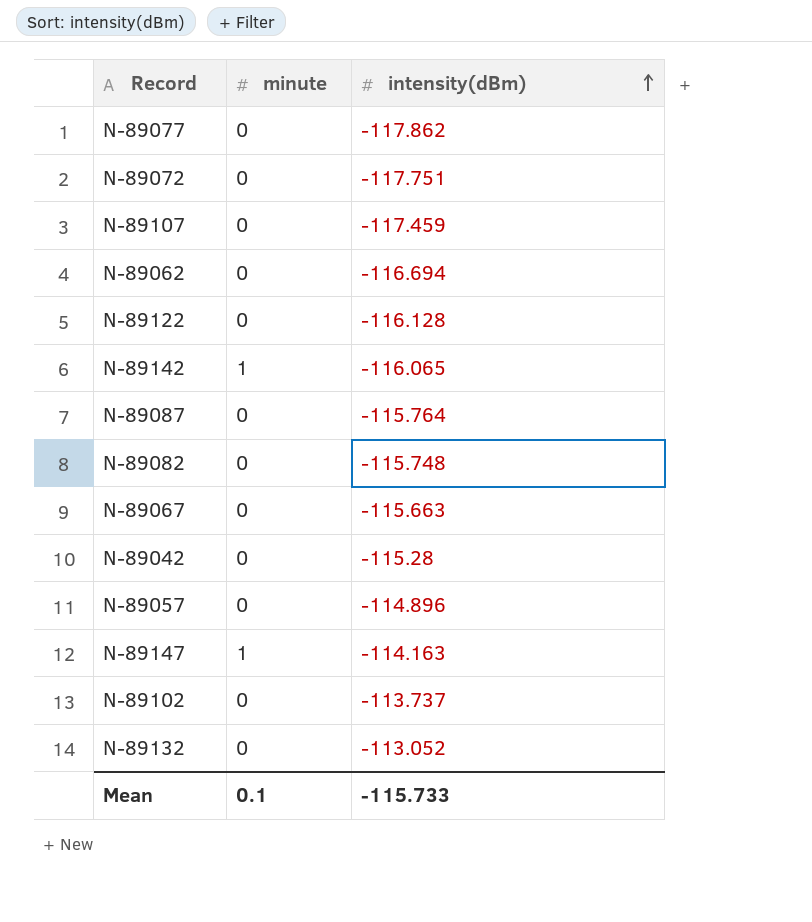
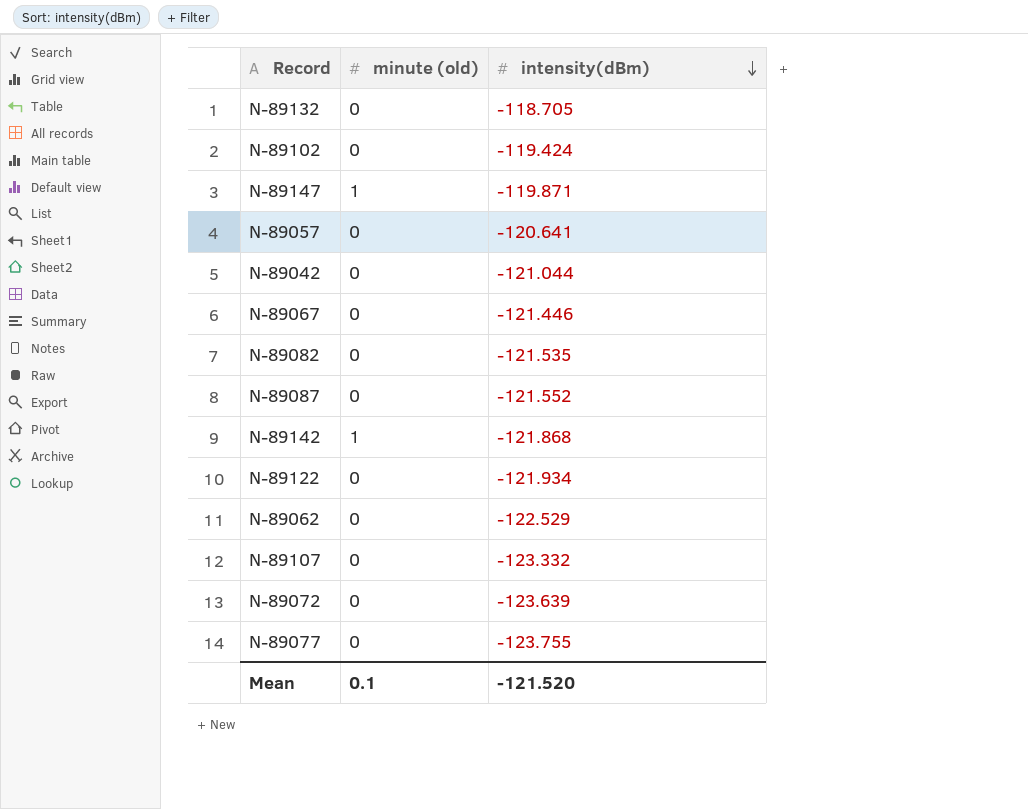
row order: intensity(dBm) ascending -> intensity(dBm) descending
column name: minute -> minute (old)
N-89132 | intensity(dBm): -113.052 -> -118.705
N-89102 | intensity(dBm): -113.737 -> -119.424
N-89147 | intensity(dBm): -114.163 -> -119.871
N-89057 | intensity(dBm): -114.896 -> -120.641
N-89042 | intensity(dBm): -115.28 -> -121.044
N-89067 | intensity(dBm): -115.663 -> -121.446
N-89082 | intensity(dBm): -115.748 -> -121.535
N-89087 | intensity(dBm): -115.764 -> -121.552
N-89142 | intensity(dBm): -116.065 -> -121.868
N-89122 | intensity(dBm): -116.128 -> -121.934
N-89062 | intensity(dBm): -116.694 -> -122.529
N-89107 | intensity(dBm): -117.459 -> -123.332
N-89072 | intensity(dBm): -117.751 -> -123.639
N-89077 | intensity(dBm): -117.862 -> -123.755
Mean | intensity(dBm): -115.733 -> -121.520

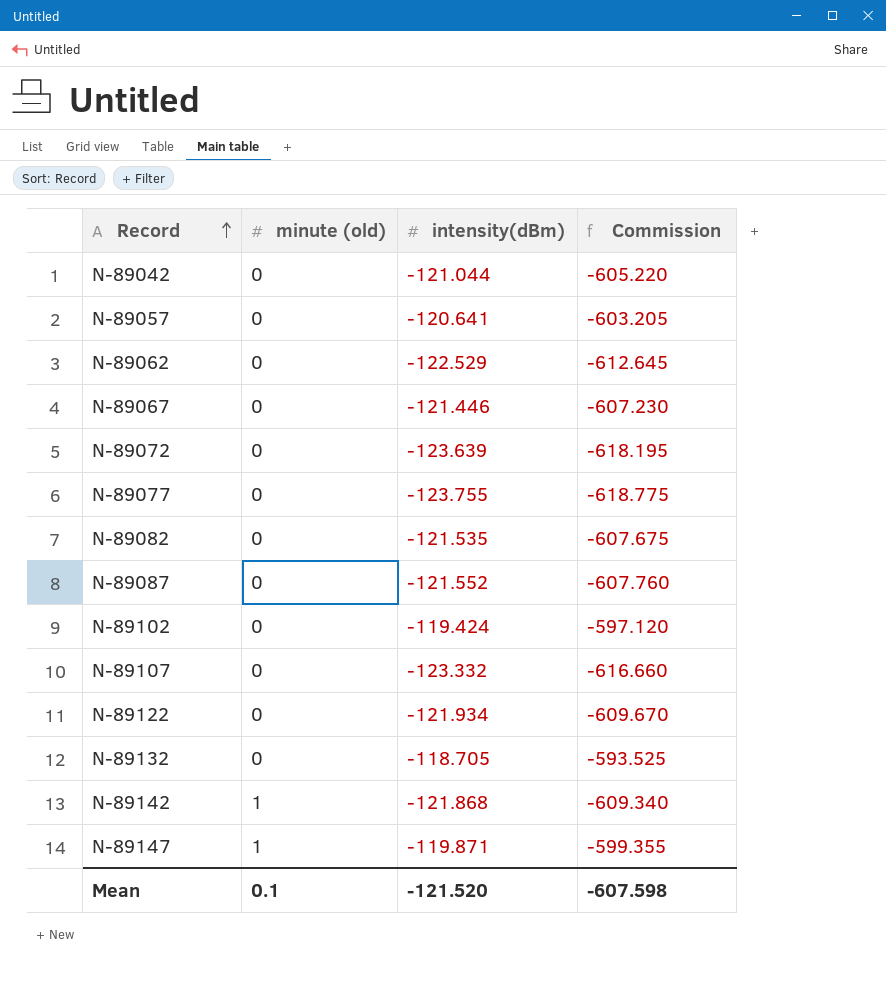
row order: intensity(dBm) descending -> Record ascending
column Commission | formula: none -> [intensity(dBm)] * 5

